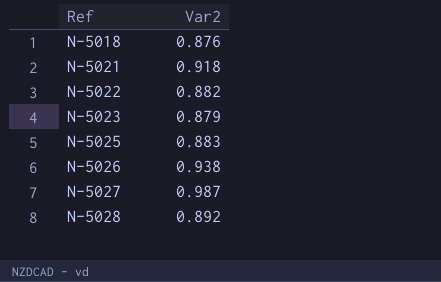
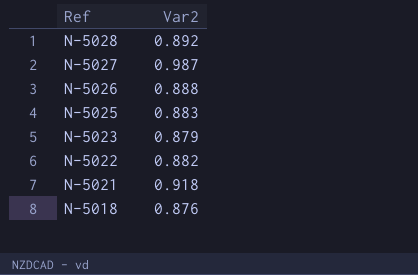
row order: Ref ascending -> Ref descending
N-5026 | Var2: 0.938 -> 0.888

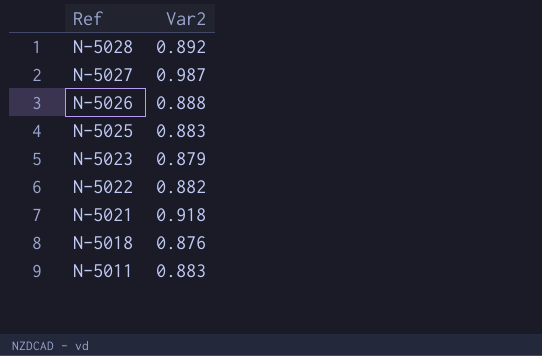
row N-5011: none -> 0.883

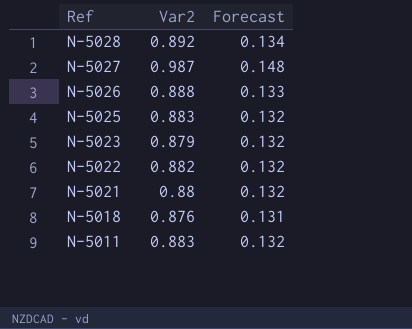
column Forecast | formula: none -> [Var2] * 0.15
N-5021 | Var2: 0.918 -> 0.88

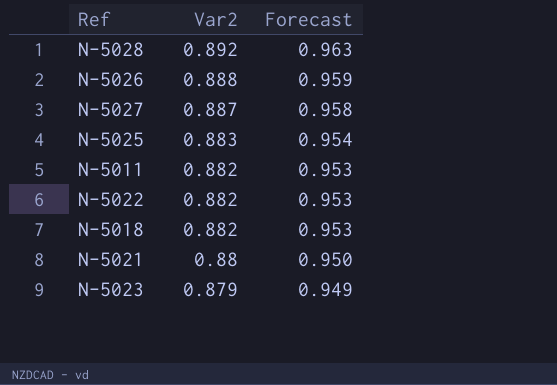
row order: Ref descending -> Var2 descending
column Forecast | formula: [Var2] * 0.15 -> [Var2] * 1.08
N-5027 | Var2: 0.987 -> 0.887
N-5011 | Var2: 0.883 -> 0.882
N-5018 | Var2: 0.876 -> 0.882

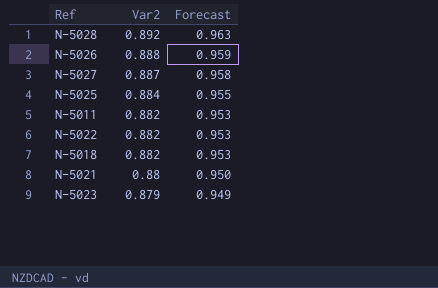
N-5025 | Var2: 0.883 -> 0.884
N-5025 | Forecast: 0.954 -> 0.955

